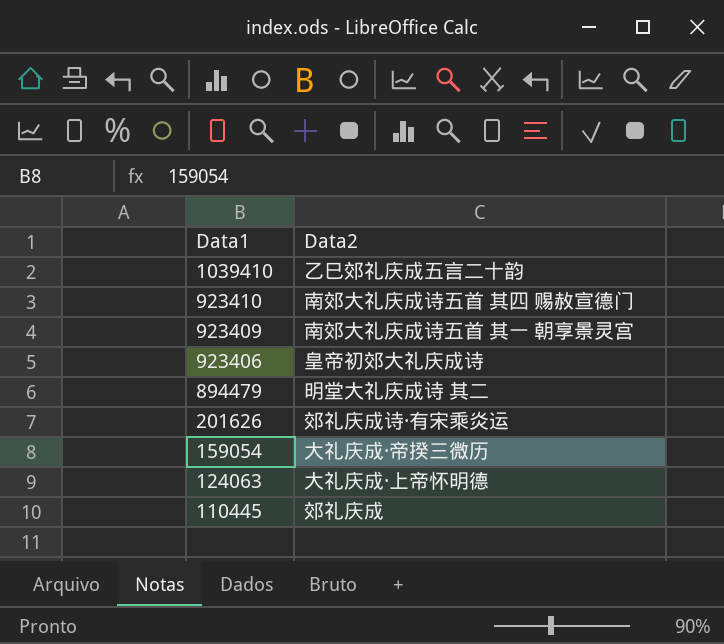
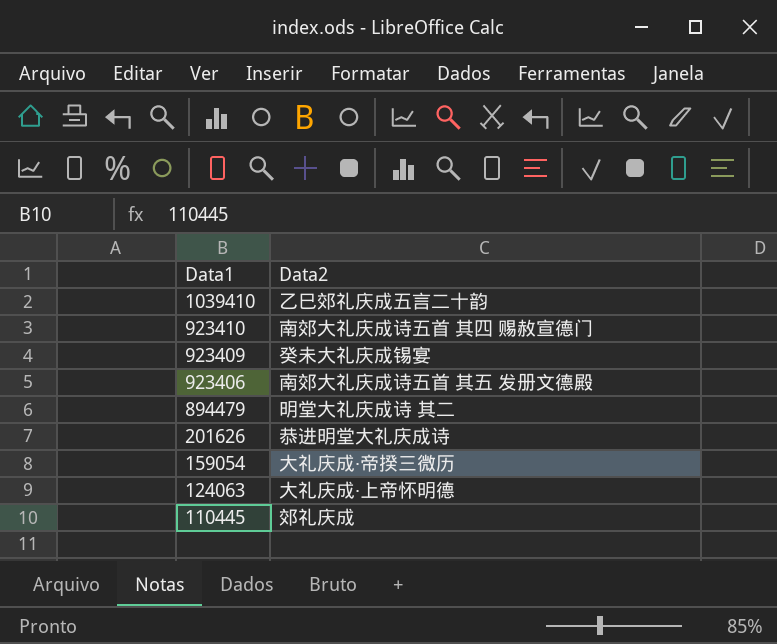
923409 | Data2: 南郊大礼庆成诗五首 其一 朝享景灵宫 -> 癸未大礼庆成锡宴
923406 | Data2: 皇帝初郊大礼庆成诗 -> 南郊大礼庆成诗五首 其五 发册文德殿
201626 | Data2: 郊礼庆成诗·有宋乘炎运 -> 恭进明堂大礼庆成诗

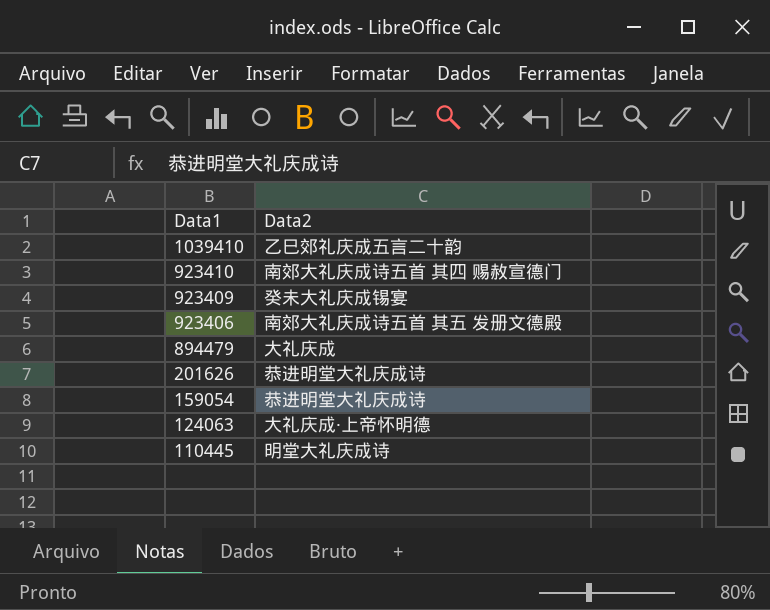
894479 | Data2: 明堂大礼庆成诗 其二 -> 大礼庆成
159054 | Data2: 大礼庆成·帝揆三微历 -> 恭进明堂大礼庆成诗
110445 | Data2: 郊礼庆成 -> 明堂大礼庆成诗

